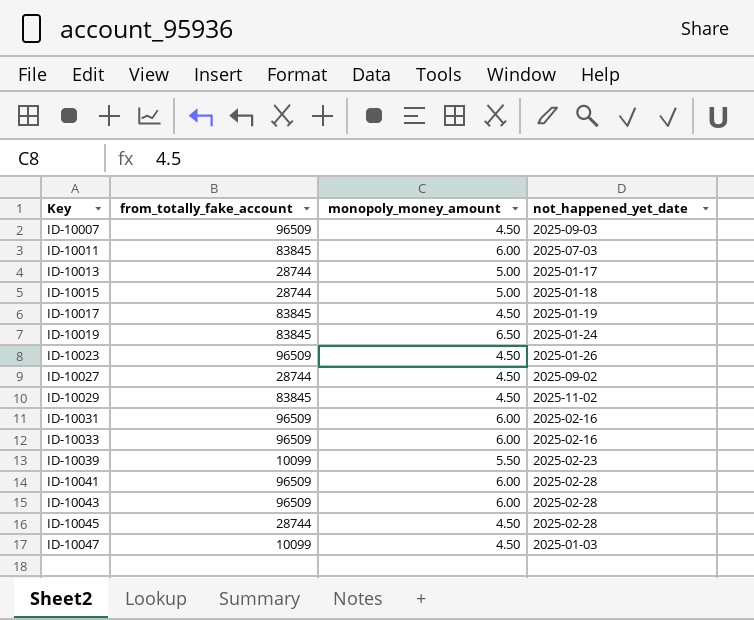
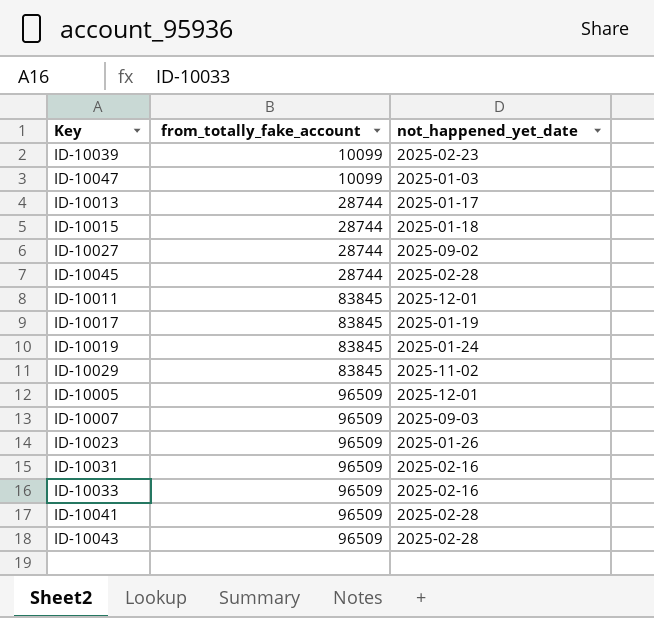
row order: Key ascending -> from_totally_fake_account ascending
column monopoly_money_amount | position: 3 -> none
ID-10011 | not_happened_yet_date: 2025-07-03 -> 2025-12-01
row ID-10005: none -> 96509 | 2025-12-01

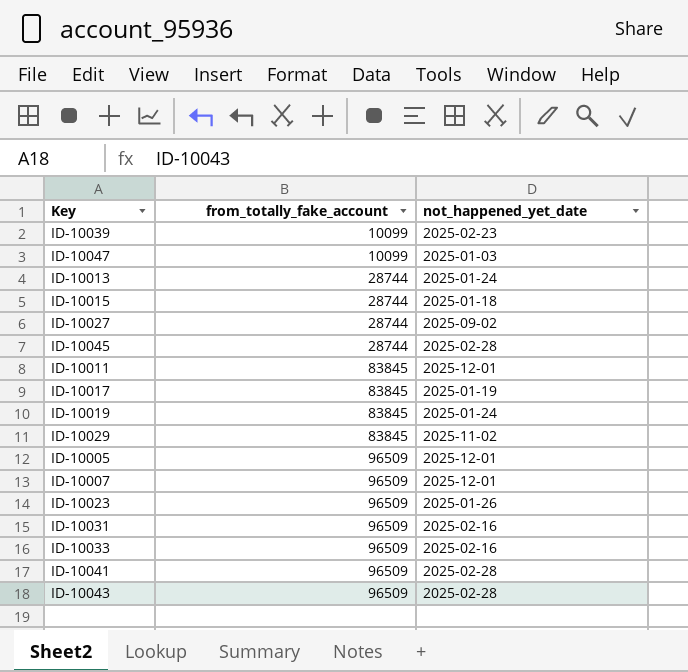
ID-10013 | not_happened_yet_date: 2025-01-17 -> 2025-01-24
ID-10007 | not_happened_yet_date: 2025-09-03 -> 2025-12-01

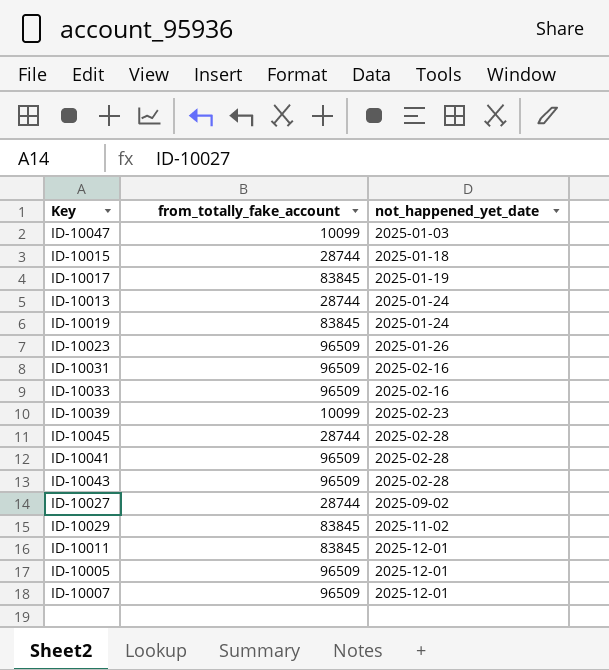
row order: from_totally_fake_account ascending -> not_happened_yet_date ascending

